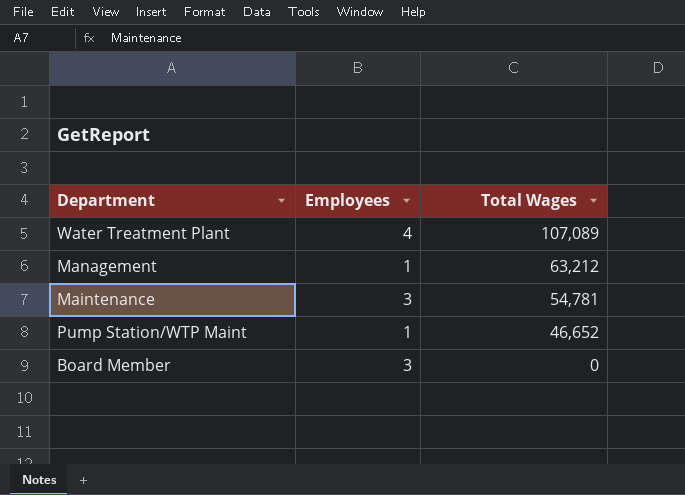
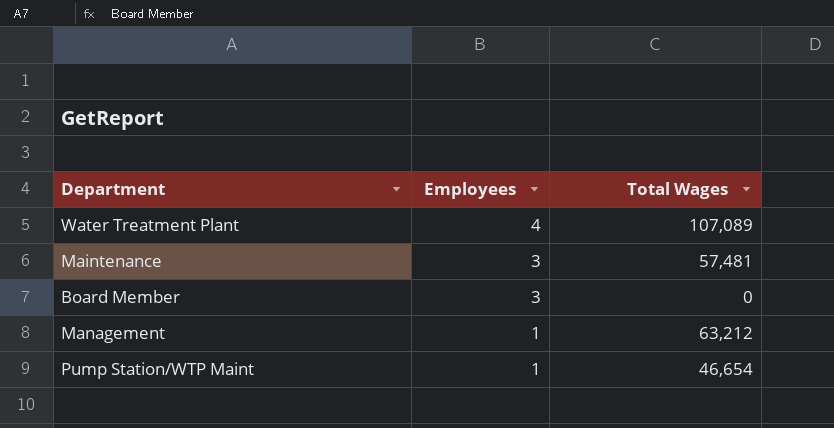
row order: Total Wages descending -> Employees descending
Maintenance | Total Wages: 54,781 -> 57,481
Pump Station/WTP Maint | Total Wages: 46,652 -> 46,654

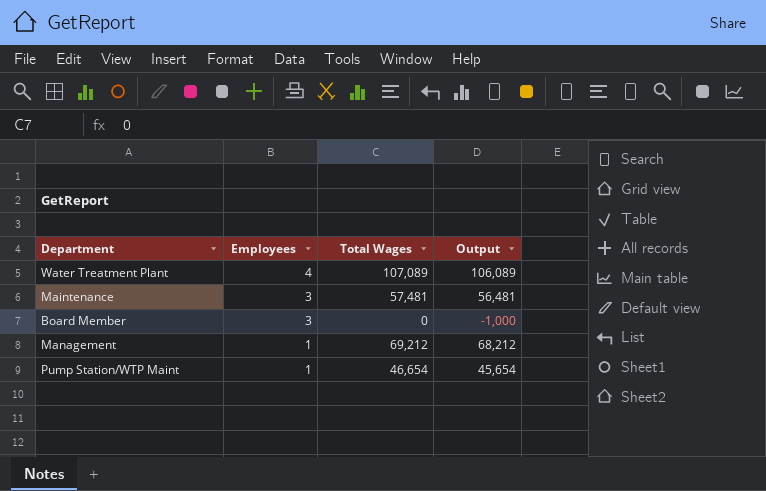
column Output | formula: none -> [Total Wages] - 1000
Management | Total Wages: 63,212 -> 69,212

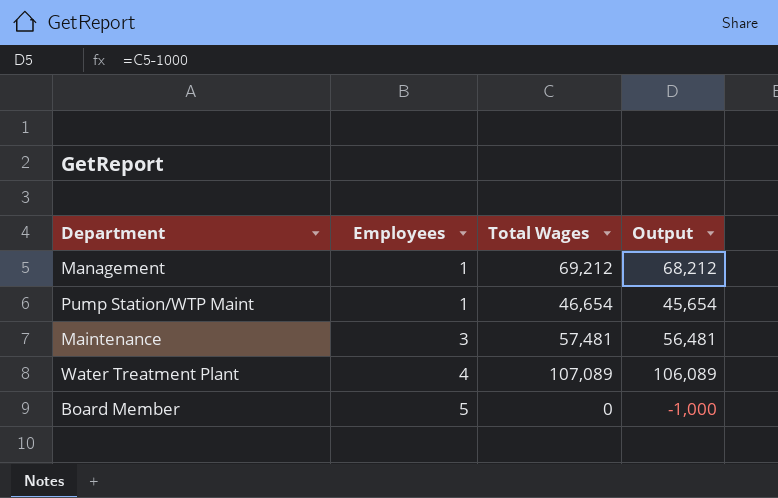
row order: Employees descending -> Employees ascending
Board Member | Employees: 3 -> 5

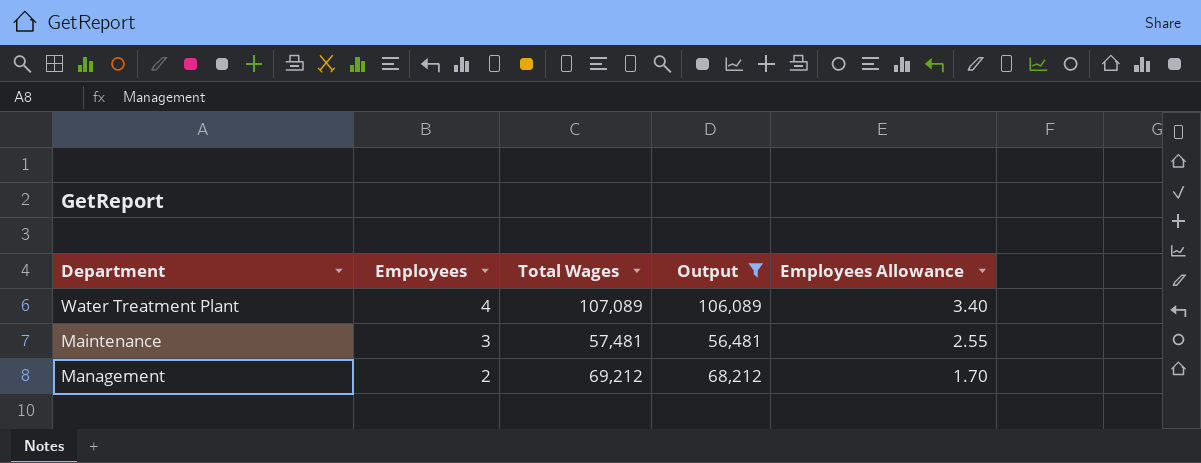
filter: none -> Output >= 56,481
row order: Employees ascending -> Employees descending
column Employees Allowance | formula: none -> [Employees] * 0.85
Management | Employees: 1 -> 2

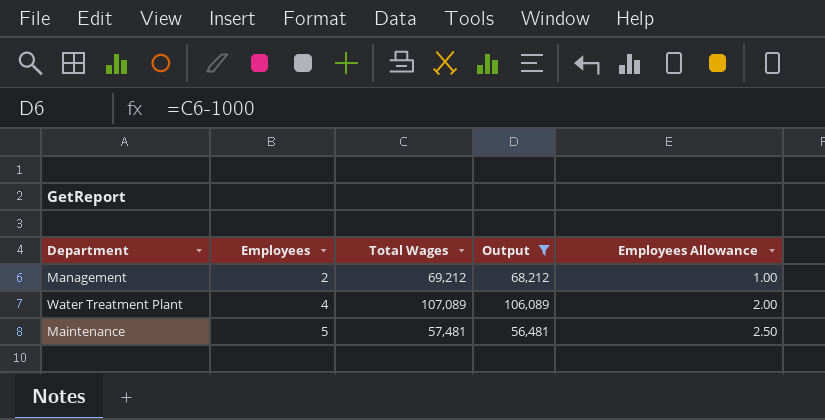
row order: Employees descending -> Employees ascending
column Employees Allowance | formula: [Employees] * 0.85 -> [Employees] * 0.5
Maintenance | Employees: 3 -> 5

